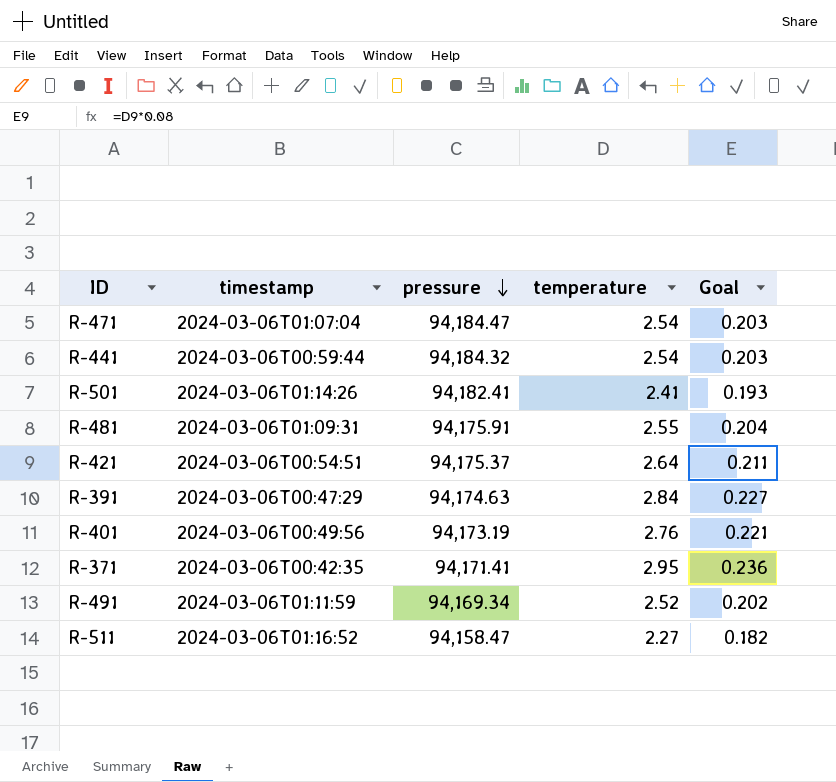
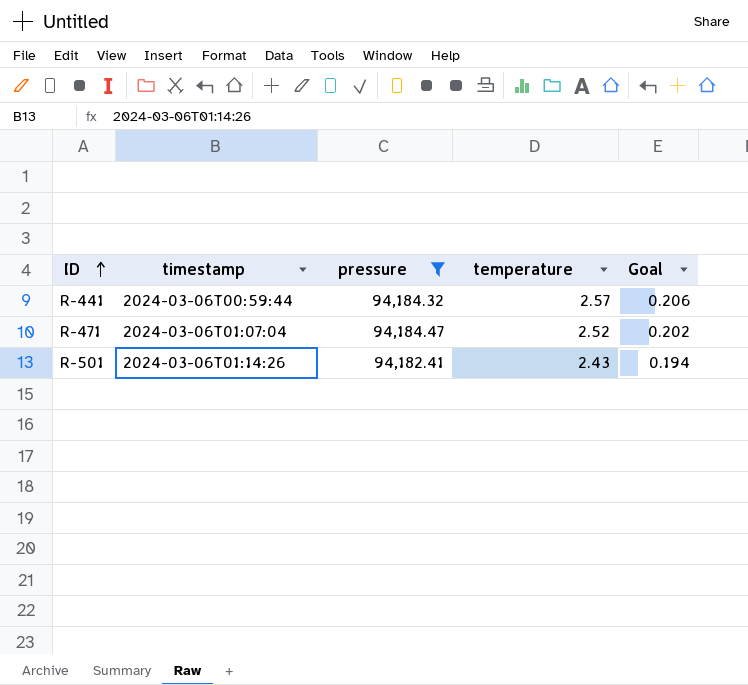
filter: none -> pressure >= 94,182.41
row order: pressure descending -> ID ascending
R-441 | temperature: 2.54 -> 2.57
R-441 | Goal: 0.203 -> 0.206
R-471 | temperature: 2.54 -> 2.52
R-471 | Goal: 0.203 -> 0.202
R-501 | temperature: 2.41 -> 2.43
R-501 | Goal: 0.193 -> 0.194

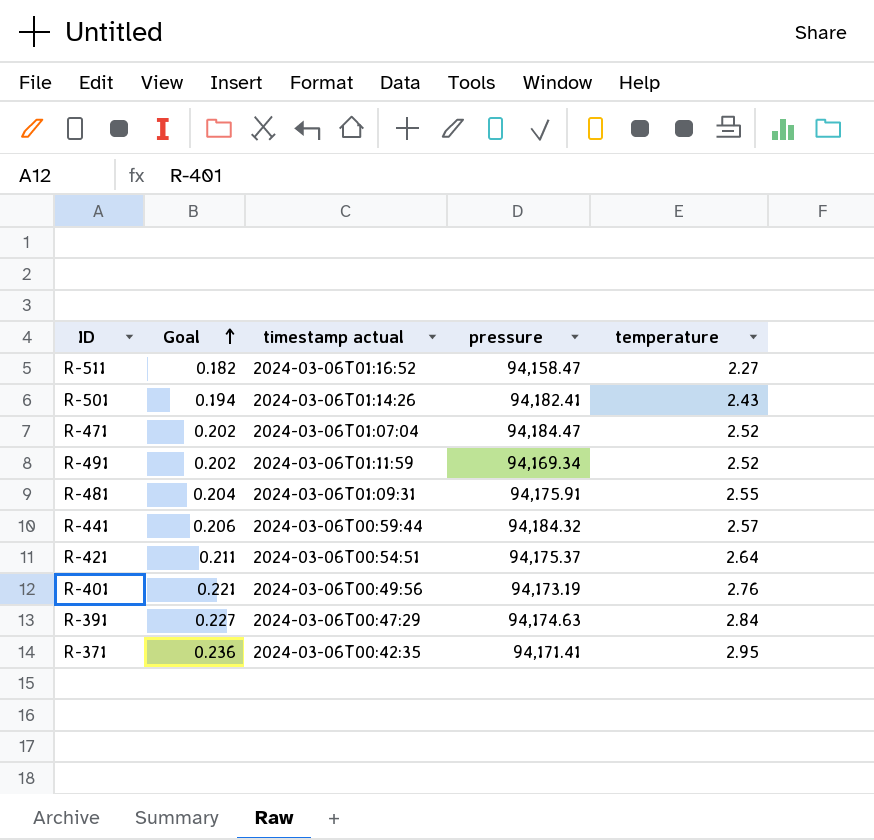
filter: pressure >= 94,182.41 -> none
row order: ID ascending -> Goal ascending
column Goal | position: 5 -> 2
column name: timestamp -> timestamp actual

